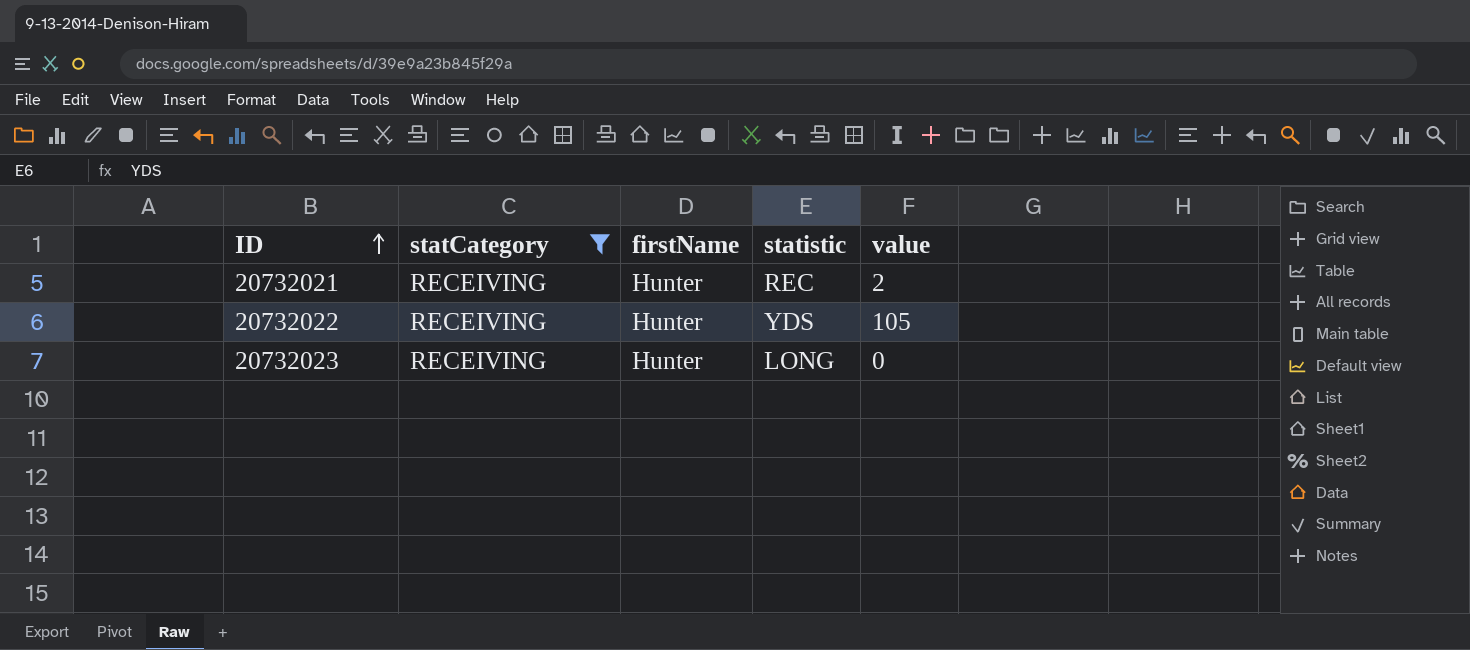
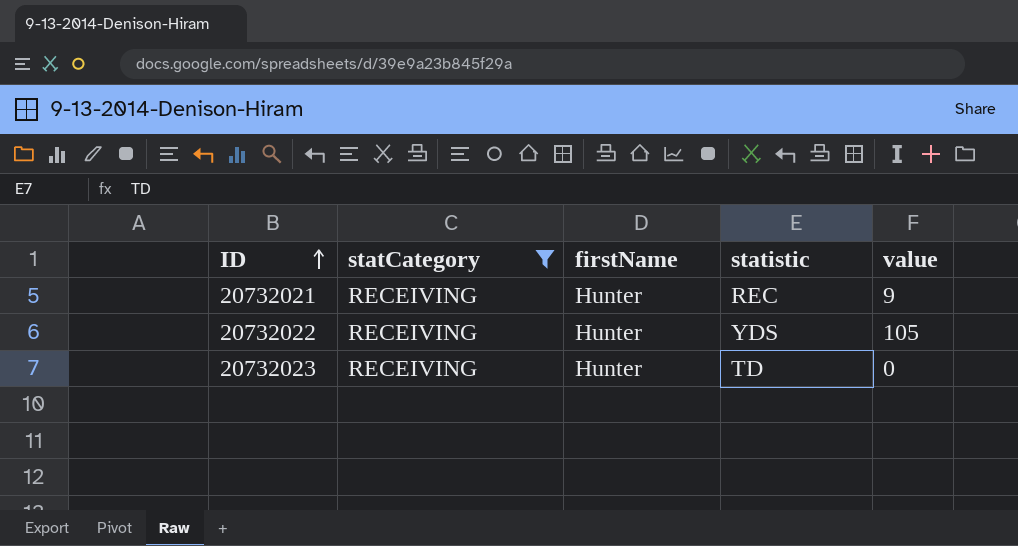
20732021 | value: 2 -> 9
20732023 | statistic: LONG -> TD

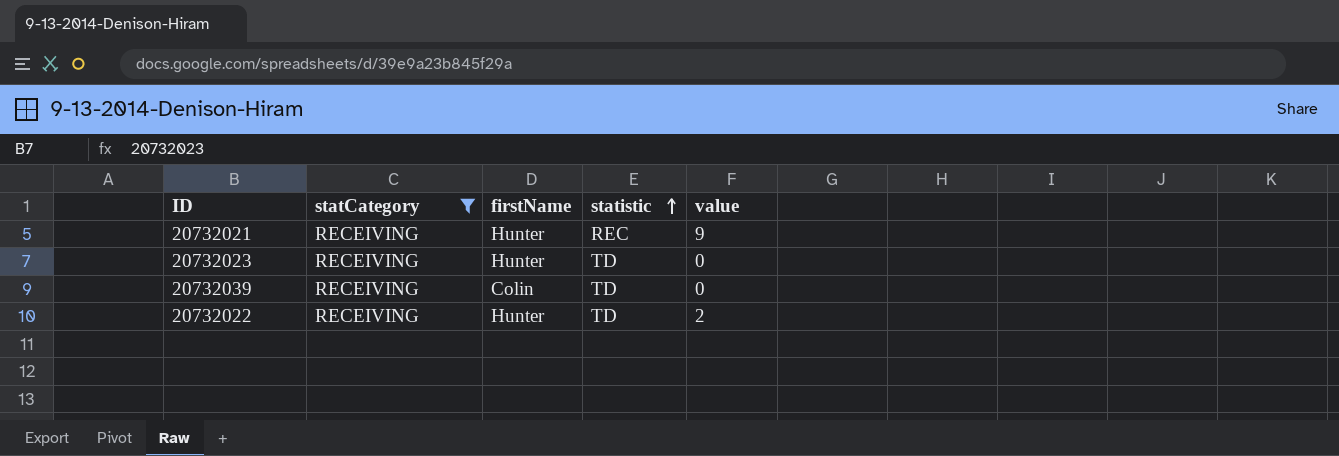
row order: ID ascending -> statistic ascending
row 20732039: none -> RECEIVING | Colin | TD | 0
20732022 | statistic: YDS -> TD
20732022 | value: 105 -> 2

